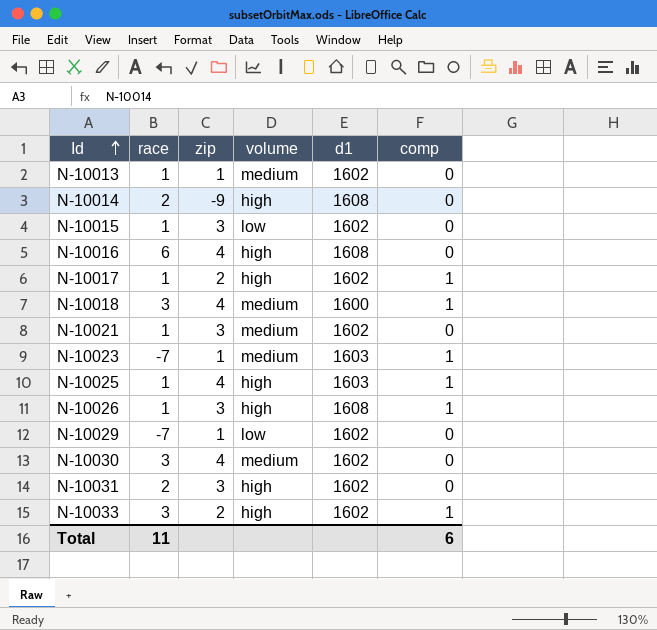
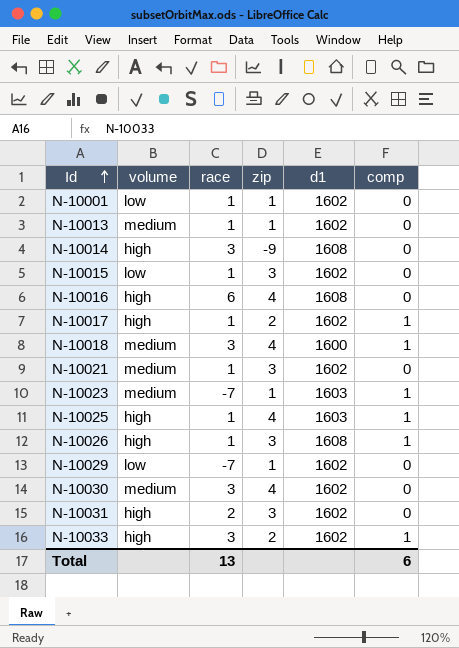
column volume | position: 4 -> 2
row N-10001: none -> low | 1 | 1 | 1602 | 0
N-10014 | race: 2 -> 3
Total | race: 11 -> 13

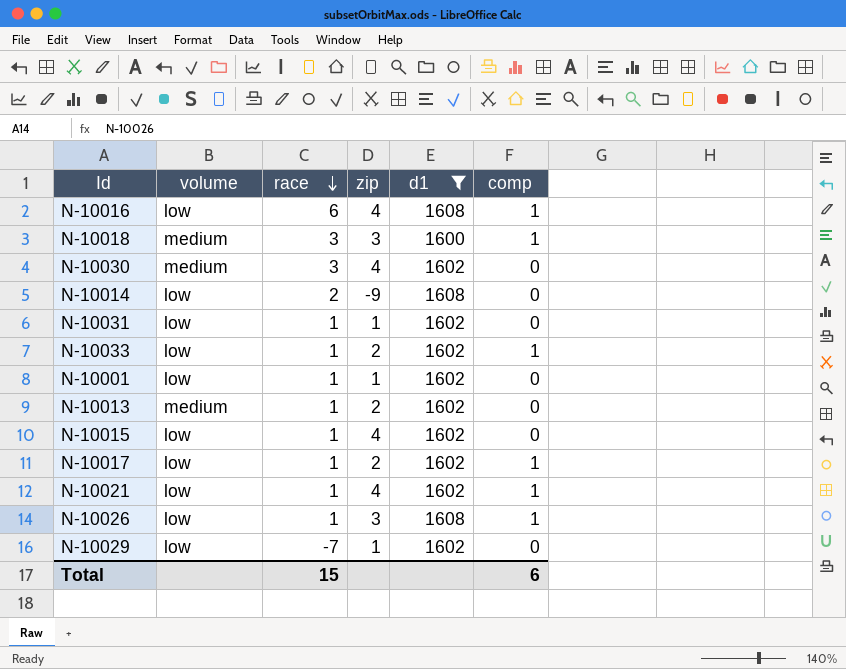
filter: none -> d1 != 1603
row order: Id ascending -> race descending
N-10016 | volume: high -> low
N-10016 | comp: 0 -> 1
N-10018 | zip: 4 -> 3
N-10014 | volume: high -> low
N-10014 | race: 3 -> 2
N-10031 | volume: high -> low
N-10031 | race: 2 -> 1
N-10031 | zip: 3 -> 1
N-10033 | volume: high -> low
N-10033 | race: 3 -> 1
N-10013 | zip: 1 -> 2
N-10015 | zip: 3 -> 4
N-10017 | volume: high -> low
N-10021 | volume: medium -> low
N-10021 | zip: 3 -> 4
N-10021 | comp: 0 -> 1
N-10026 | volume: high -> low
Total | race: 13 -> 15

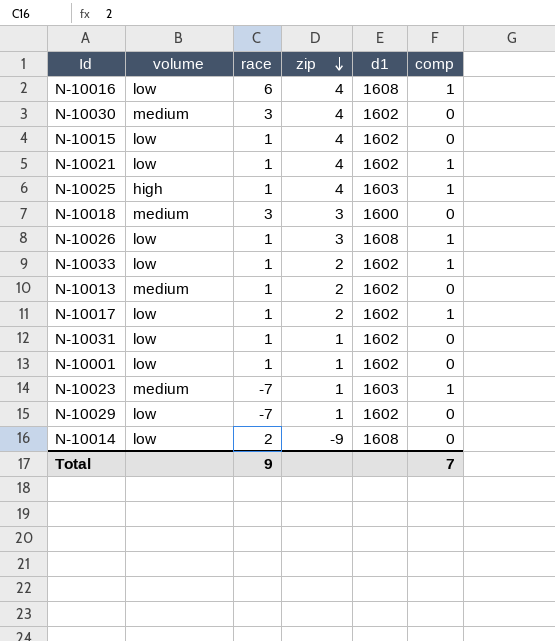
filter: d1 != 1603 -> none
row order: race descending -> zip descending
N-10018 | comp: 1 -> 0
Total | race: 15 -> 9
Total | comp: 6 -> 7

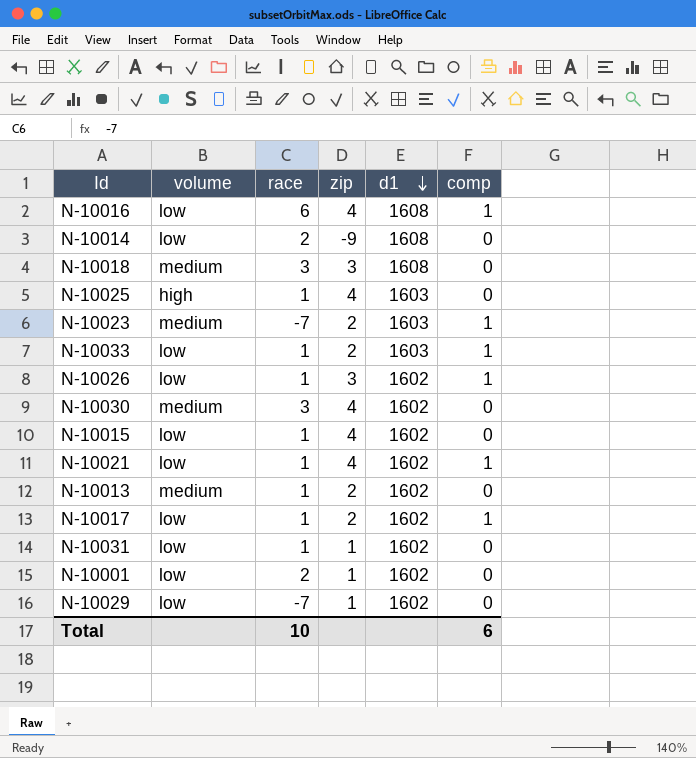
row order: zip descending -> d1 descending
N-10018 | d1: 1600 -> 1608
N-10025 | comp: 1 -> 0
N-10023 | zip: 1 -> 2
N-10033 | d1: 1602 -> 1603
N-10026 | d1: 1608 -> 1602
N-10001 | race: 1 -> 2
Total | race: 9 -> 10
Total | comp: 7 -> 6

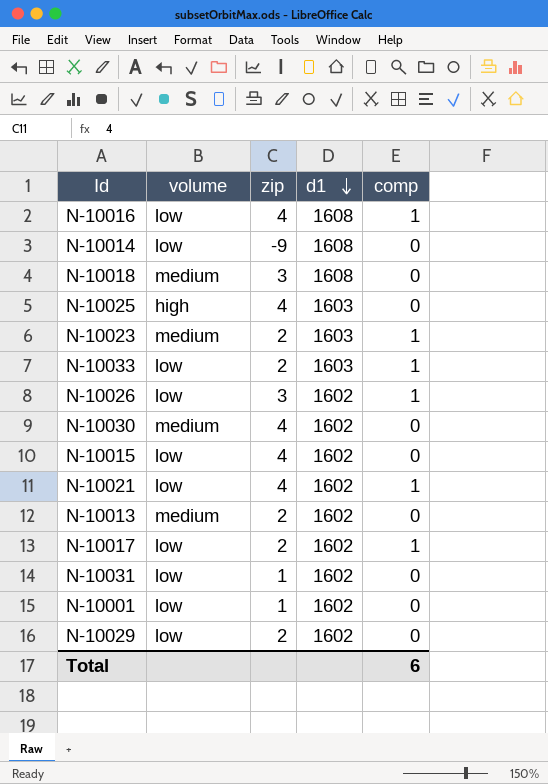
column race | position: 3 -> none
N-10029 | zip: 1 -> 2

